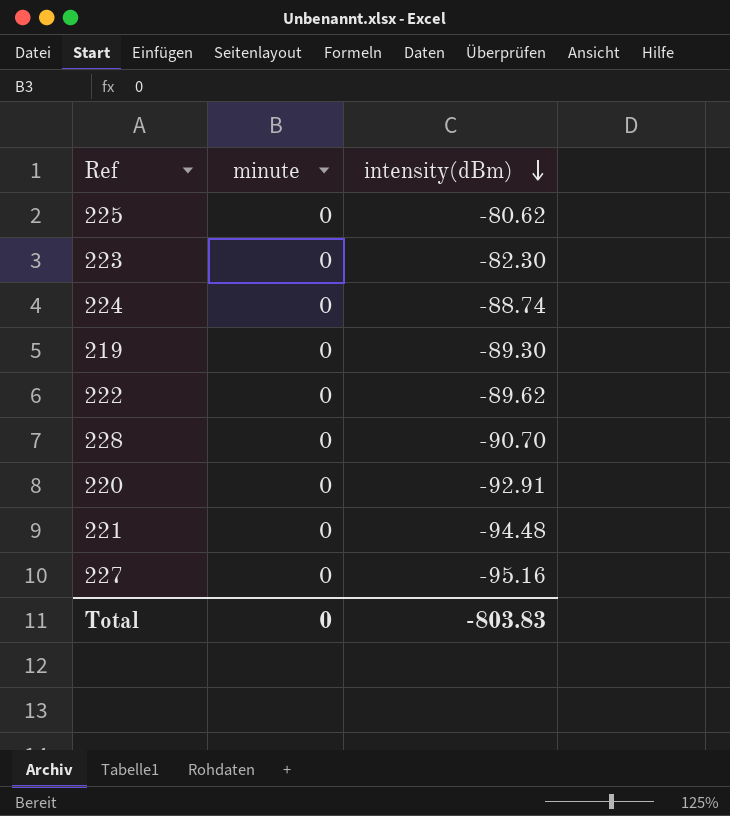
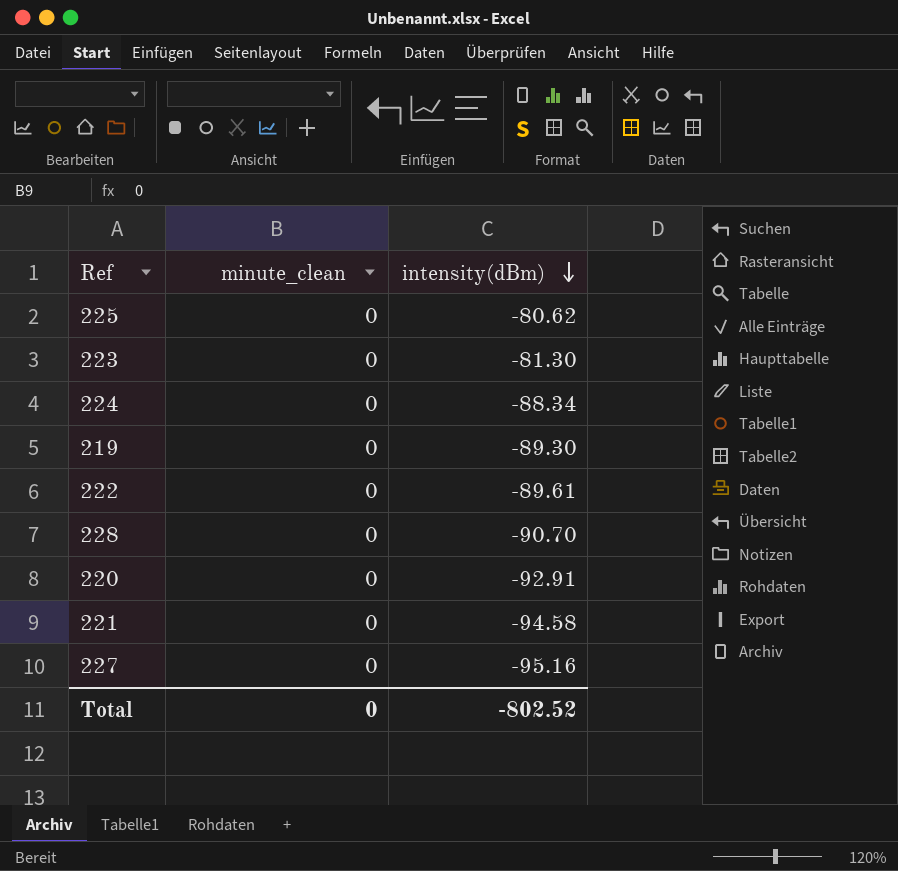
column name: minute -> minute_clean
223 | intensity(dBm): -82.30 -> -81.30
224 | intensity(dBm): -88.74 -> -88.34
222 | intensity(dBm): -89.62 -> -89.61
221 | intensity(dBm): -94.48 -> -94.58
Total | intensity(dBm): -803.83 -> -802.52

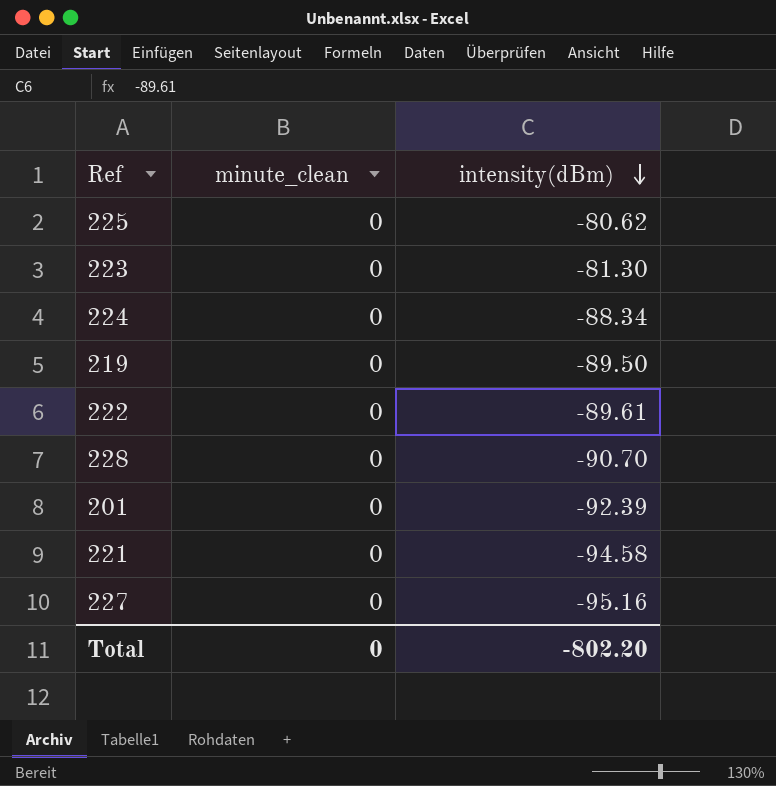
row 220: 0 | -92.91 -> none
219 | intensity(dBm): -89.30 -> -89.50
row 201: none -> 0 | -92.39
Total | intensity(dBm): -802.52 -> -802.20

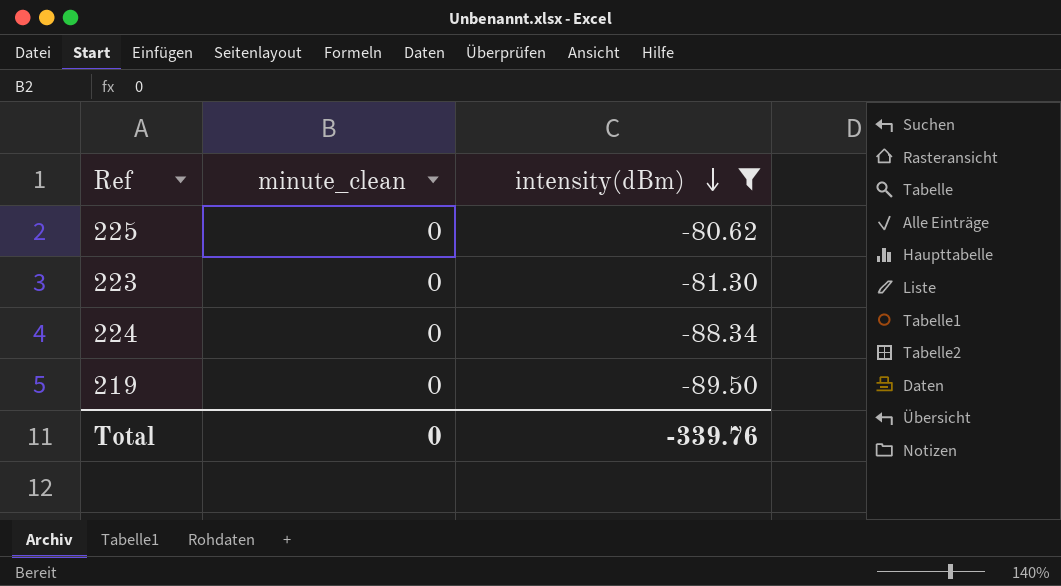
filter: none -> intensity(dBm) >= -89.50
Total | intensity(dBm): -802.20 -> -339.76

